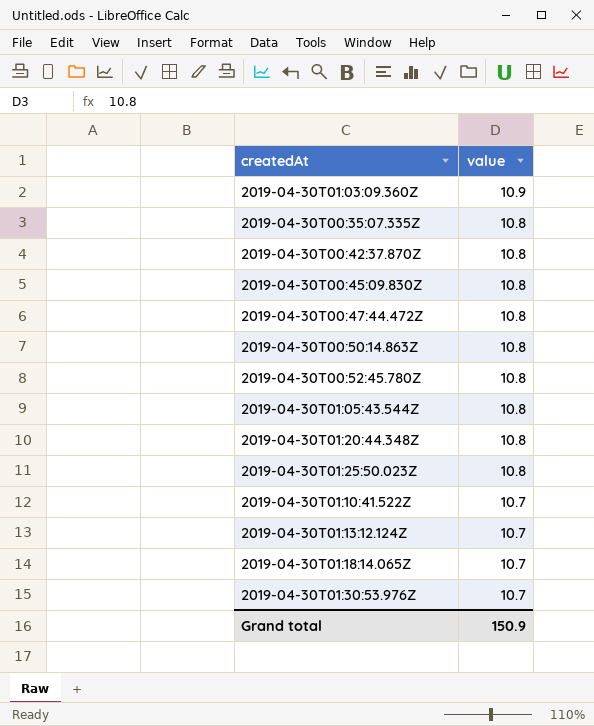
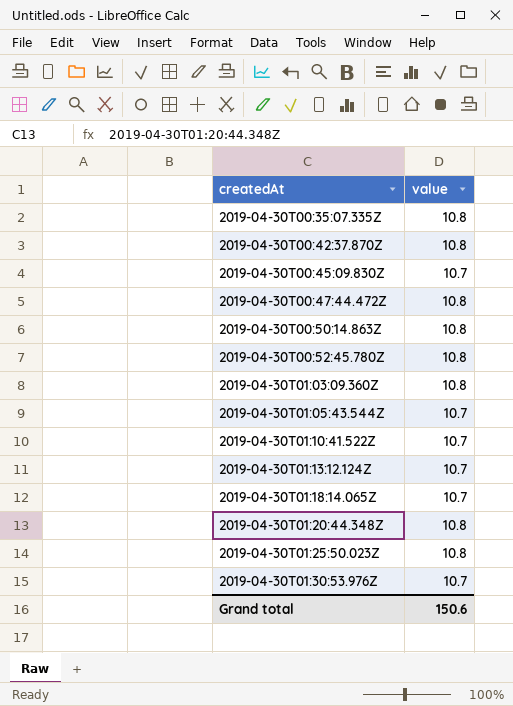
row order: value descending -> createdAt ascending
2019-04-30T00:45:09.830Z | value: 10.8 -> 10.7
2019-04-30T01:03:09.360Z | value: 10.9 -> 10.8
2019-04-30T01:05:43.544Z | value: 10.8 -> 10.7
Grand total | value: 150.9 -> 150.6

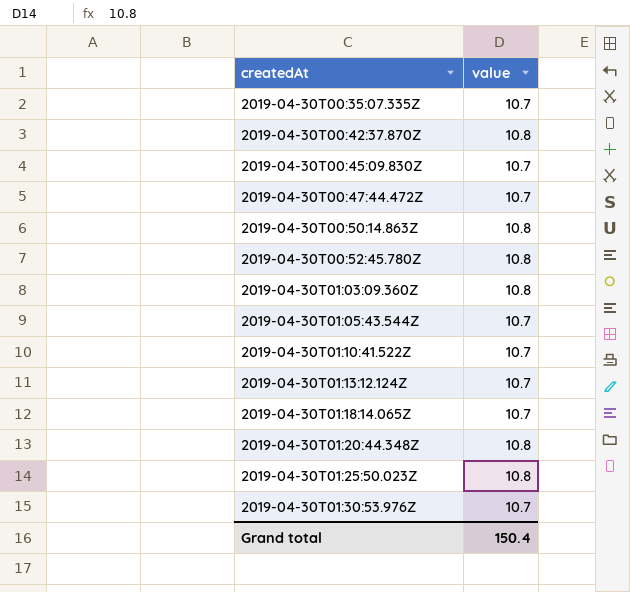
2019-04-30T00:35:07.335Z | value: 10.8 -> 10.7
2019-04-30T00:47:44.472Z | value: 10.8 -> 10.7
Grand total | value: 150.6 -> 150.4

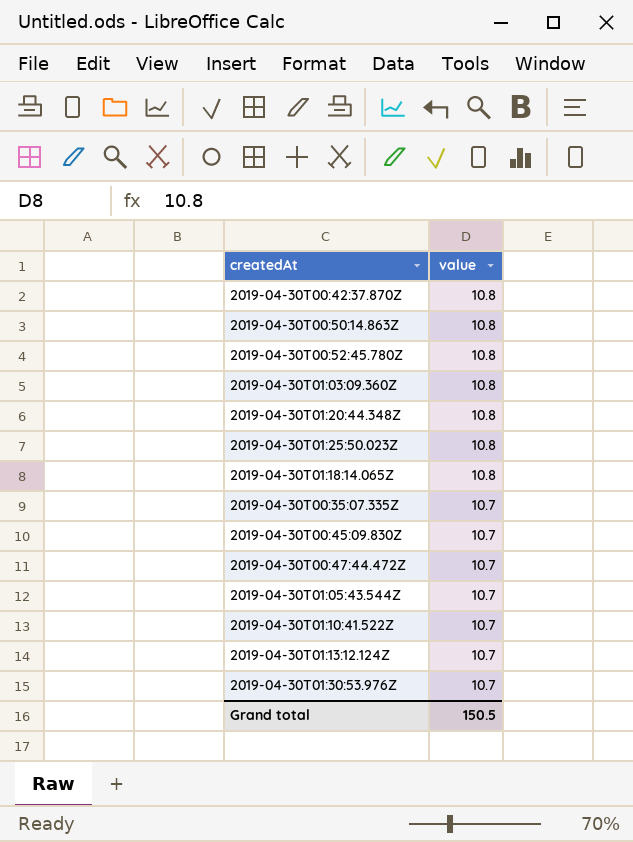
row order: createdAt ascending -> value descending
2019-04-30T01:18:14.065Z | value: 10.7 -> 10.8
Grand total | value: 150.4 -> 150.5

